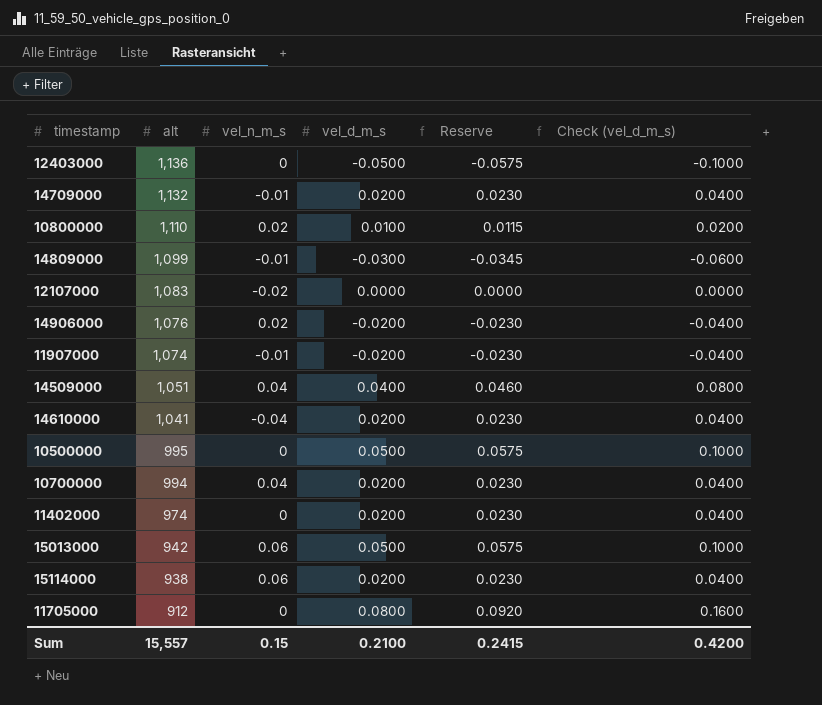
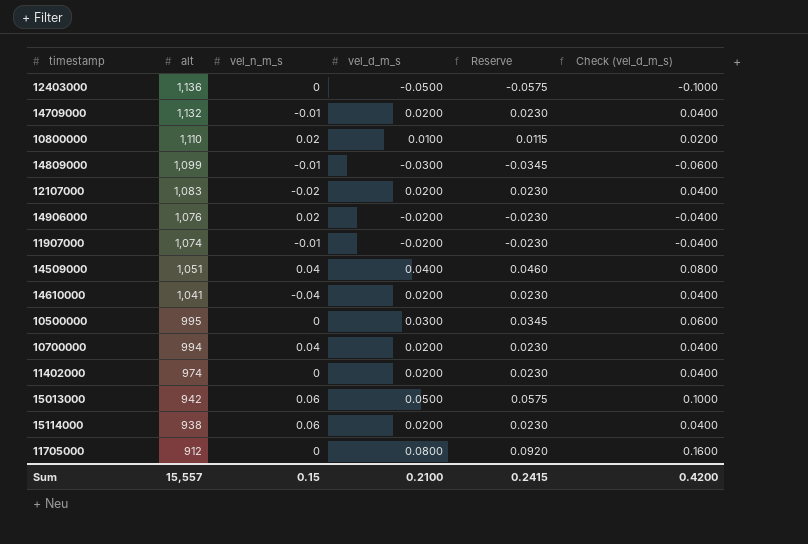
12107000 | vel_d_m_s: 0.0000 -> 0.0200
12107000 | Reserve: 0.0000 -> 0.0230
12107000 | Check (vel_d_m_s): 0.0000 -> 0.0400
10500000 | vel_d_m_s: 0.0500 -> 0.0300
10500000 | Reserve: 0.0575 -> 0.0345
10500000 | Check (vel_d_m_s): 0.1000 -> 0.0600

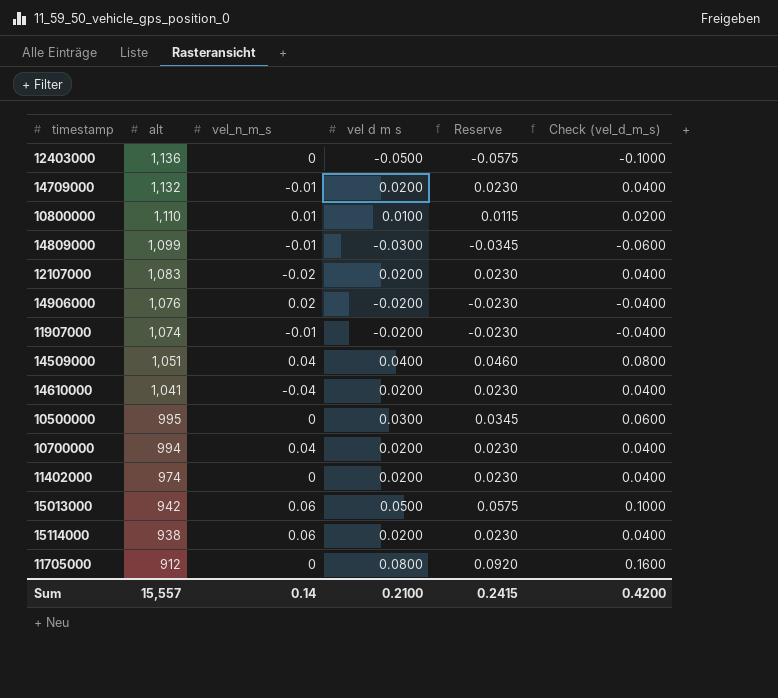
column name: vel_d_m_s -> vel d m s
10800000 | vel_n_m_s: 0.02 -> 0.01
Sum | vel_n_m_s: 0.15 -> 0.14

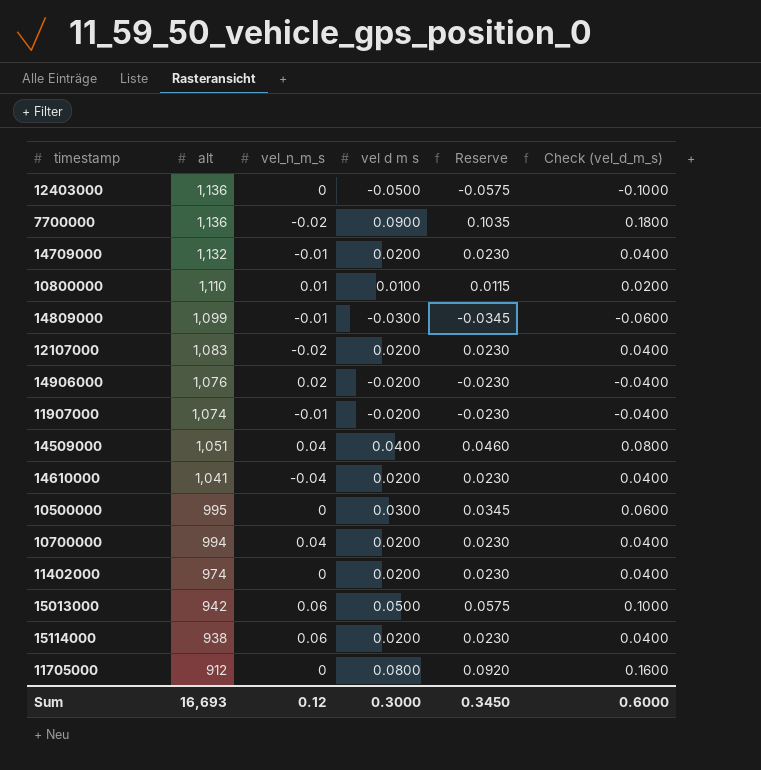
row 7700000: none -> 1,136 | -0.02 | 0.0900 | 0.1035 | 0.1800
Sum | alt: 15,557 -> 16,693
Sum | vel_n_m_s: 0.14 -> 0.12
Sum | vel d m s: 0.2100 -> 0.3000
Sum | Reserve: 0.2415 -> 0.3450
Sum | Check (vel_d_m_s): 0.4200 -> 0.6000

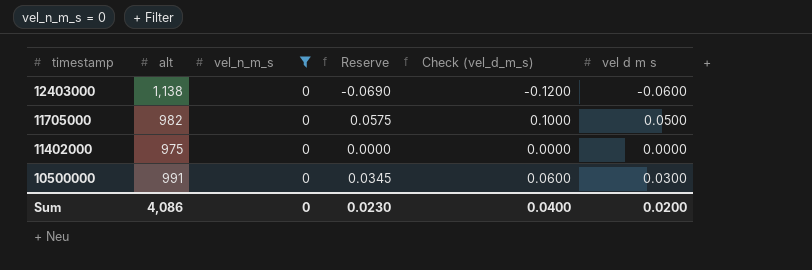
filter: none -> vel_n_m_s = 0
row order: alt descending -> timestamp descending
column vel d m s | position: 4 -> 6
12403000 | alt: 1,136 -> 1,138
12403000 | Reserve: -0.0575 -> -0.0690
12403000 | Check (vel_d_m_s): -0.1000 -> -0.1200
12403000 | vel d m s: -0.0500 -> -0.0600
11705000 | alt: 912 -> 982
11705000 | Reserve: 0.0920 -> 0.0575
11705000 | Check (vel_d_m_s): 0.1600 -> 0.1000
11705000 | vel d m s: 0.0800 -> 0.0500
11402000 | alt: 974 -> 975
11402000 | Reserve: 0.0230 -> 0.0000
11402000 | Check (vel_d_m_s): 0.0400 -> 0.0000
11402000 | vel d m s: 0.0200 -> 0.0000
10500000 | alt: 995 -> 991
Sum | alt: 16,693 -> 4,086
Sum | vel_n_m_s: 0.12 -> 0
Sum | Reserve: 0.3450 -> 0.0230
Sum | Check (vel_d_m_s): 0.6000 -> 0.0400
Sum | vel d m s: 0.3000 -> 0.0200

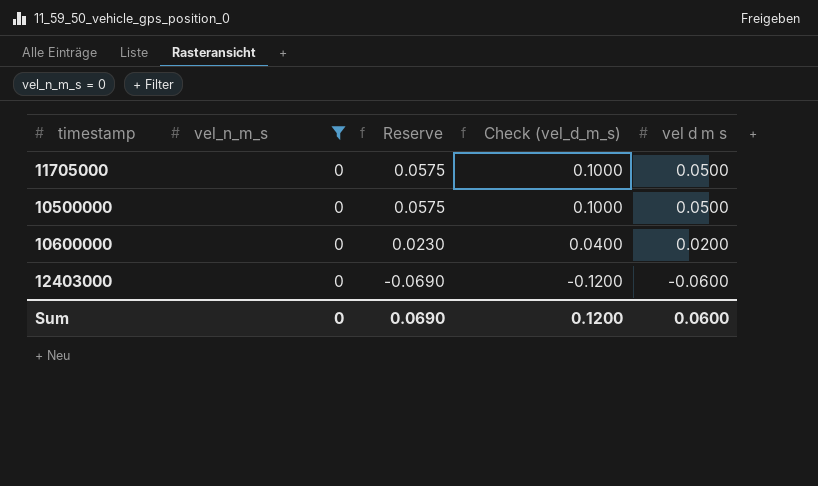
row order: timestamp descending -> Reserve descending
column alt | position: 2 -> none
row 11402000: 975 | 0 | 0.0000 | 0.0000 | 0.0000 -> none
10500000 | Reserve: 0.0345 -> 0.0575
10500000 | Check (vel_d_m_s): 0.0600 -> 0.1000
10500000 | vel d m s: 0.0300 -> 0.0500
row 10600000: none -> 0 | 0.0230 | 0.0400 | 0.0200
Sum | Reserve: 0.0230 -> 0.0690
Sum | Check (vel_d_m_s): 0.0400 -> 0.1200
Sum | vel d m s: 0.0200 -> 0.0600

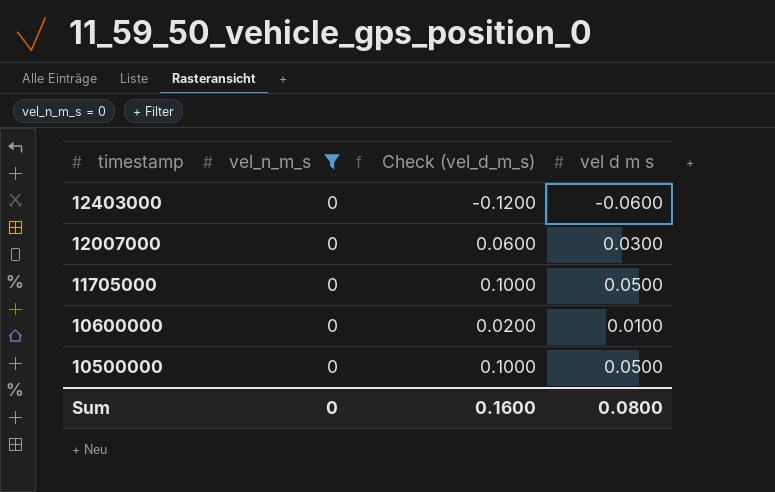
row order: Reserve descending -> timestamp descending
column Reserve | formula: [vel d m s] * 1.15 -> none
row 12007000: none -> 0 | 0.0600 | 0.0300
10600000 | Check (vel_d_m_s): 0.0400 -> 0.0200
10600000 | vel d m s: 0.0200 -> 0.0100
Sum | Check (vel_d_m_s): 0.1200 -> 0.1600
Sum | vel d m s: 0.0600 -> 0.0800

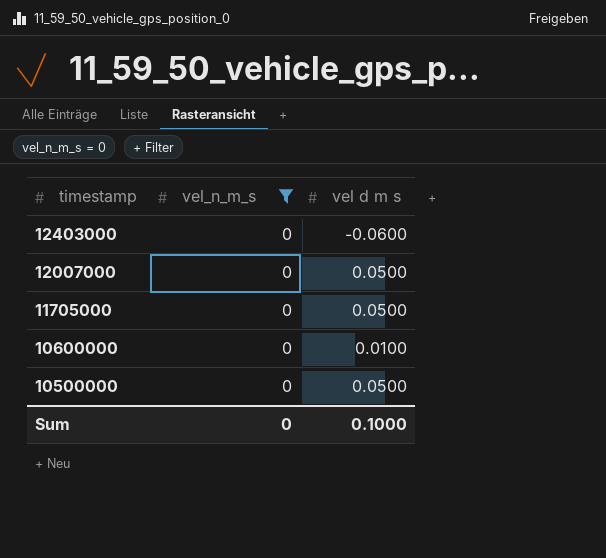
column Check (vel_d_m_s) | formula: [vel d m s] * 2 -> none
12007000 | vel d m s: 0.0300 -> 0.0500
Sum | vel d m s: 0.0800 -> 0.1000

